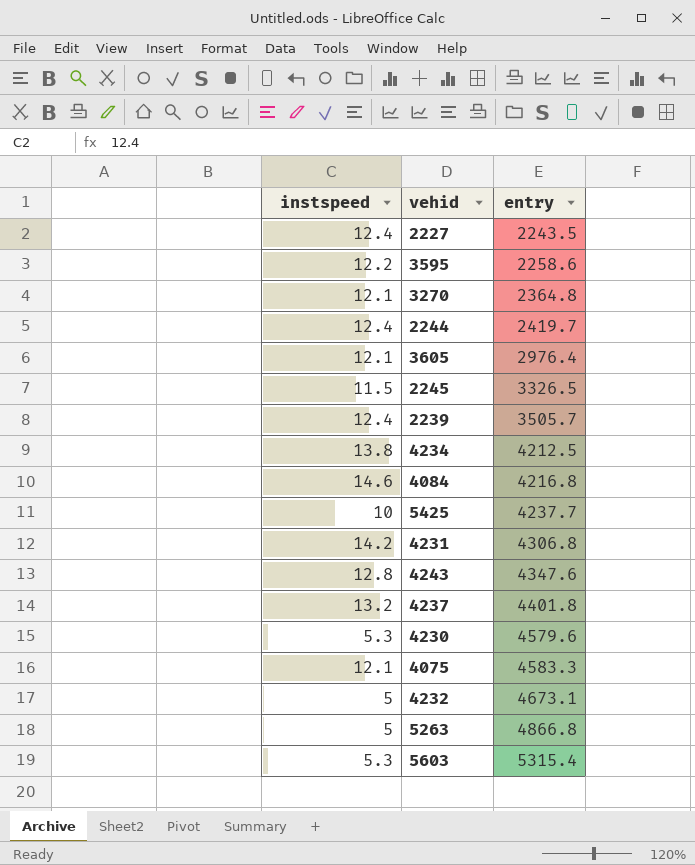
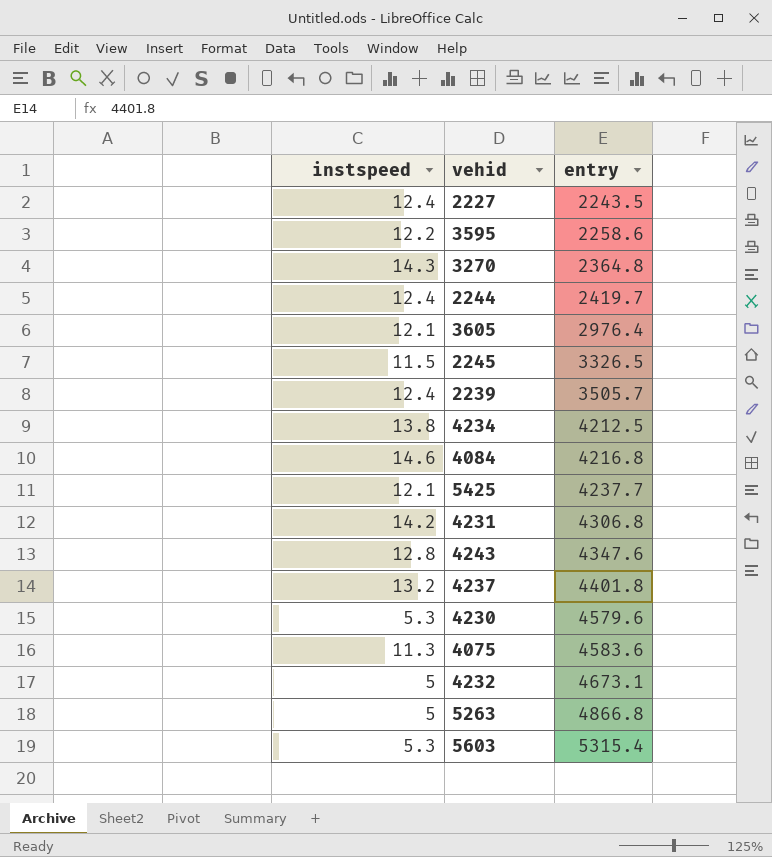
3270 | instspeed: 12.1 -> 14.3
5425 | instspeed: 10 -> 12.1
4075 | instspeed: 12.1 -> 11.3
4075 | entry: 4583.3 -> 4583.6

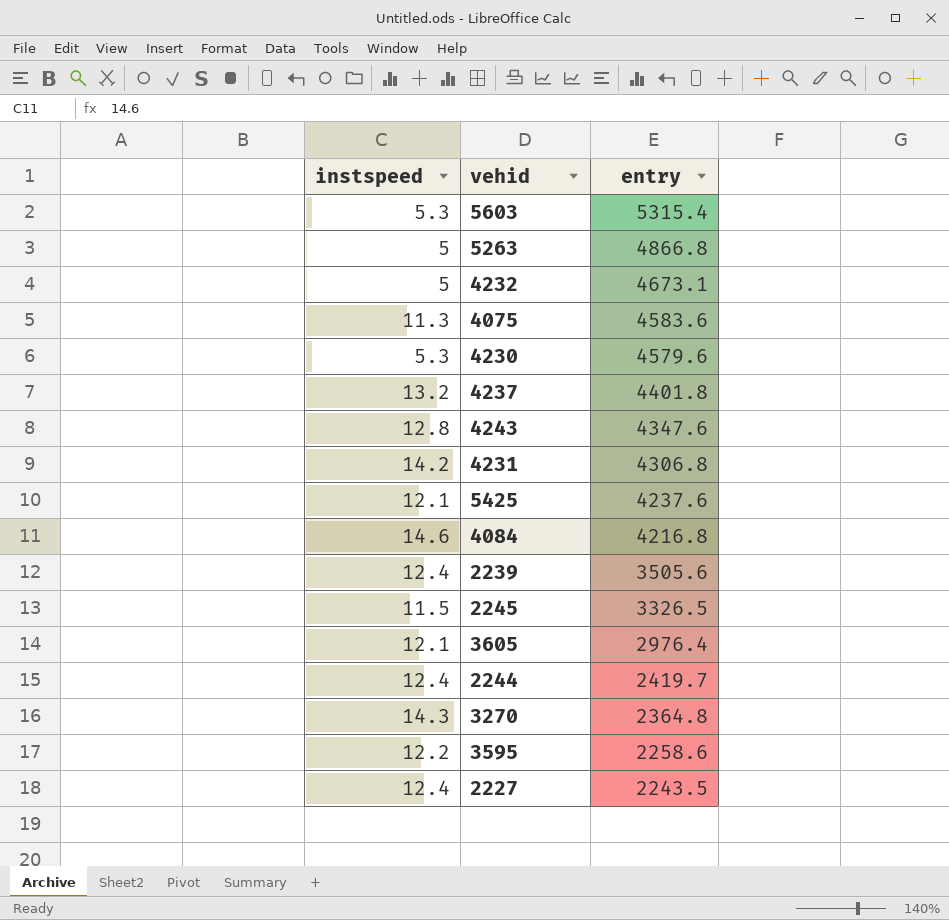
row order: entry ascending -> entry descending
row 4234: 13.8 | 4212.5 -> none
5425 | entry: 4237.7 -> 4237.6
2239 | entry: 3505.7 -> 3505.6

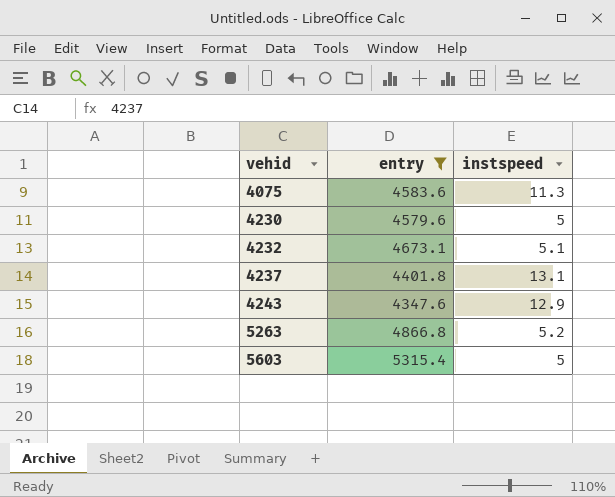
filter: none -> entry >= 4347.6
row order: entry descending -> vehid ascending
column instspeed | position: 1 -> 3
4230 | instspeed: 5.3 -> 5
4232 | instspeed: 5 -> 5.1
4237 | instspeed: 13.2 -> 13.1
4243 | instspeed: 12.8 -> 12.9
5263 | instspeed: 5 -> 5.2
5603 | instspeed: 5.3 -> 5

